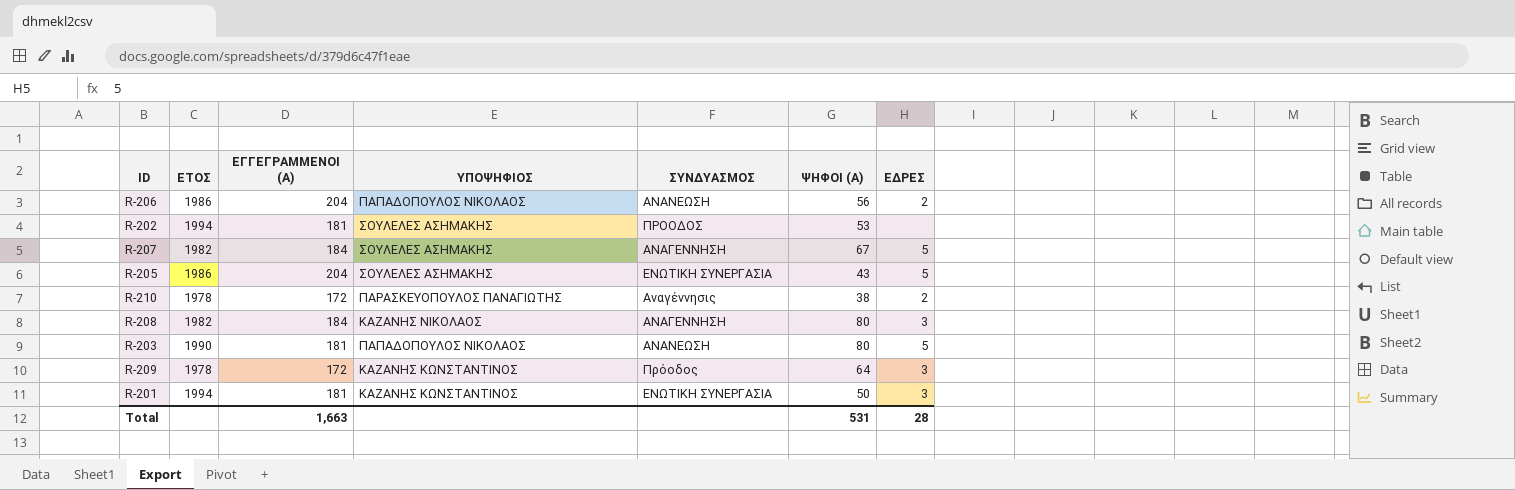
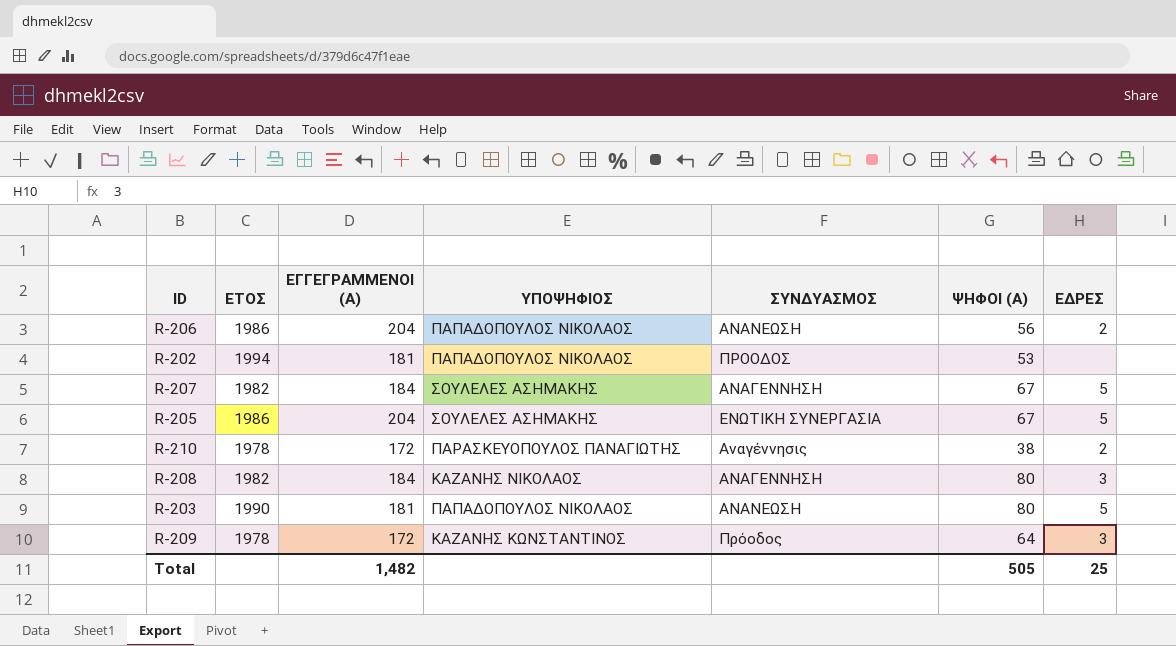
row R-201: 1994 | 181 | ΚΑΖΑΝΗΣ ΚΩΝΣΤΑΝΤΙΝΟΣ | ΕΝΩΤΙΚΗ ΣΥΝΕΡΓΑΣΙΑ | 50 | 3 -> none
R-202 | ΥΠΟΨΗΦΙΟΣ: ΣΟΥΛΕΛΕΣ ΑΣΗΜΑΚΗΣ -> ΠΑΠΑΔΟΠΟΥΛΟΣ ΝΙΚΟΛΑΟΣ
R-205 | ΨΗΦΟΙ (Α): 43 -> 67
Total | ΕΓΓΕΓΡΑΜΜΕΝΟΙ (Α): 1,663 -> 1,482
Total | ΨΗΦΟΙ (Α): 531 -> 505
Total | ΕΔΡΕΣ: 28 -> 25

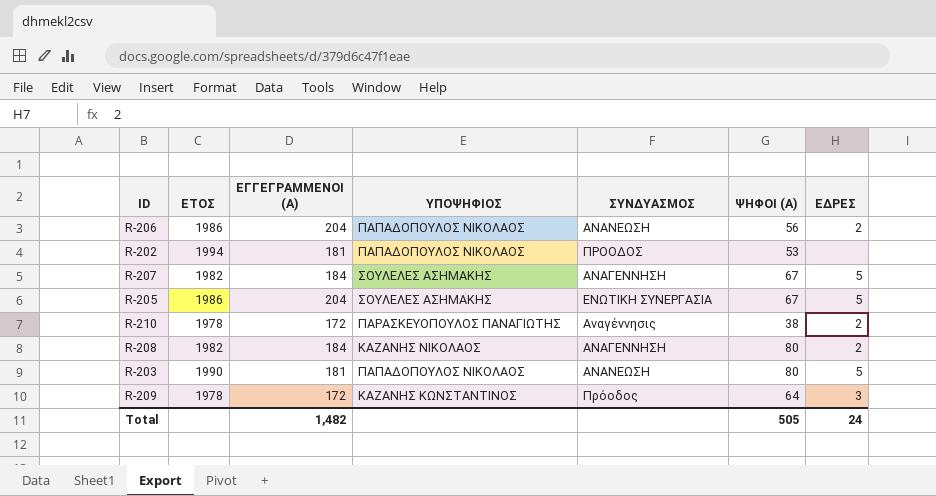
R-208 | ΕΔΡΕΣ: 3 -> 2
Total | ΕΔΡΕΣ: 25 -> 24

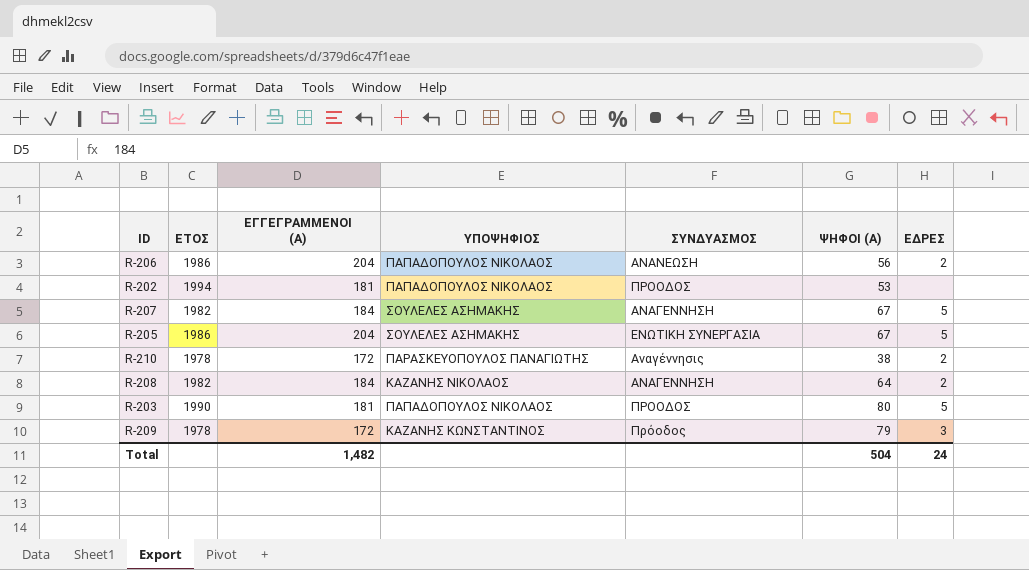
R-208 | ΨΗΦΟΙ (Α): 80 -> 64
R-203 | ΣΥΝΔΥΑΣΜΟΣ: ΑΝΑΝΕΩΣΗ -> ΠΡΟΟΔΟΣ
R-209 | ΨΗΦΟΙ (Α): 64 -> 79
Total | ΨΗΦΟΙ (Α): 505 -> 504

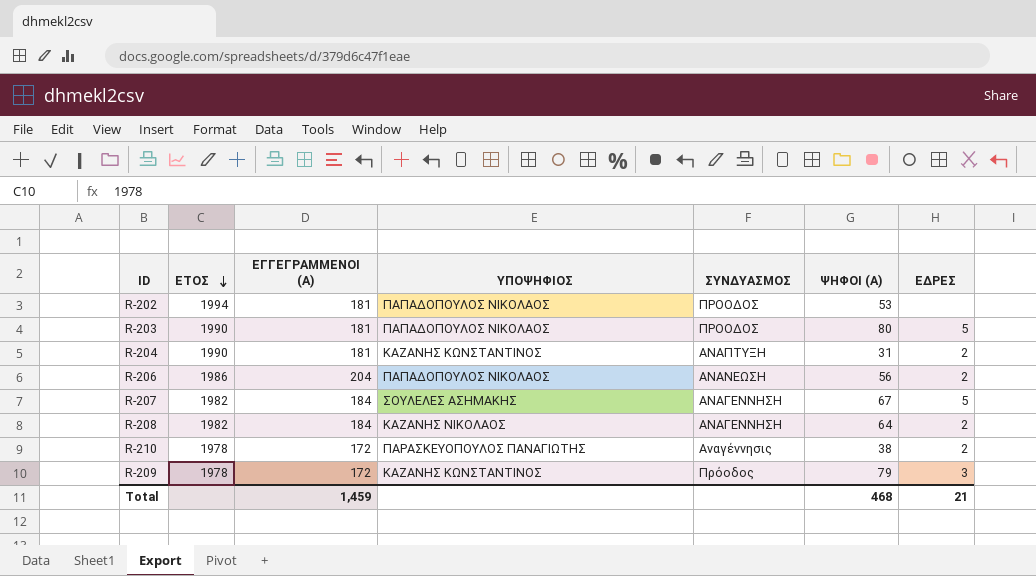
row order: none -> ΕΤΟΣ descending
row R-205: 1986 | 204 | ΣΟΥΛΕΛΕΣ ΑΣΗΜΑΚΗΣ | ΕΝΩΤΙΚΗ ΣΥΝΕΡΓΑΣΙΑ | 67 | 5 -> none
row R-204: none -> 1990 | 181 | ΚΑΖΑΝΗΣ ΚΩΝΣΤΑΝΤΙΝΟΣ | ΑΝΑΠΤΥΞΗ | 31 | 2
Total | ΕΓΓΕΓΡΑΜΜΕΝΟΙ (Α): 1,482 -> 1,459
Total | ΨΗΦΟΙ (Α): 504 -> 468
Total | ΕΔΡΕΣ: 24 -> 21

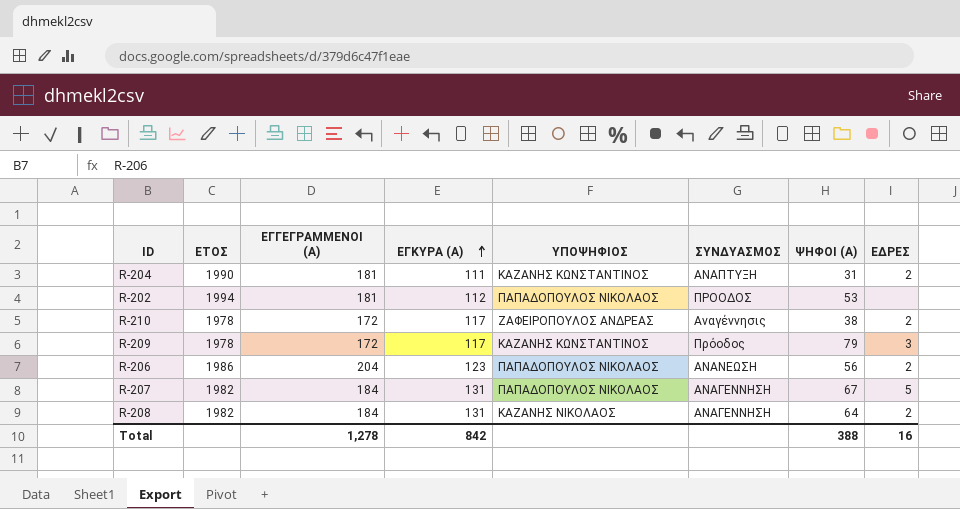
row order: ΕΤΟΣ descending -> ΕΓΚΥΡΑ (Α) ascending
column ΕΓΚΥΡΑ (Α) | position: none -> 4
row R-203: 1990 | 181 | ΠΑΠΑΔΟΠΟΥΛΟΣ ΝΙΚΟΛΑΟΣ | ΠΡΟΟΔΟΣ | 80 | 5 -> none
R-210 | ΥΠΟΨΗΦΙΟΣ: ΠΑΡΑΣΚΕΥΟΠΟΥΛΟΣ ΠΑΝΑΓΙΩΤΗΣ -> ΖΑΦΕΙΡΟΠΟΥΛΟΣ ΑΝΔΡΕΑΣ
R-207 | ΥΠΟΨΗΦΙΟΣ: ΣΟΥΛΕΛΕΣ ΑΣΗΜΑΚΗΣ -> ΠΑΠΑΔΟΠΟΥΛΟΣ ΝΙΚΟΛΑΟΣ
Total | ΕΓΓΕΓΡΑΜΜΕΝΟΙ (Α): 1,459 -> 1,278
Total | ΨΗΦΟΙ (Α): 468 -> 388
Total | ΕΔΡΕΣ: 21 -> 16

